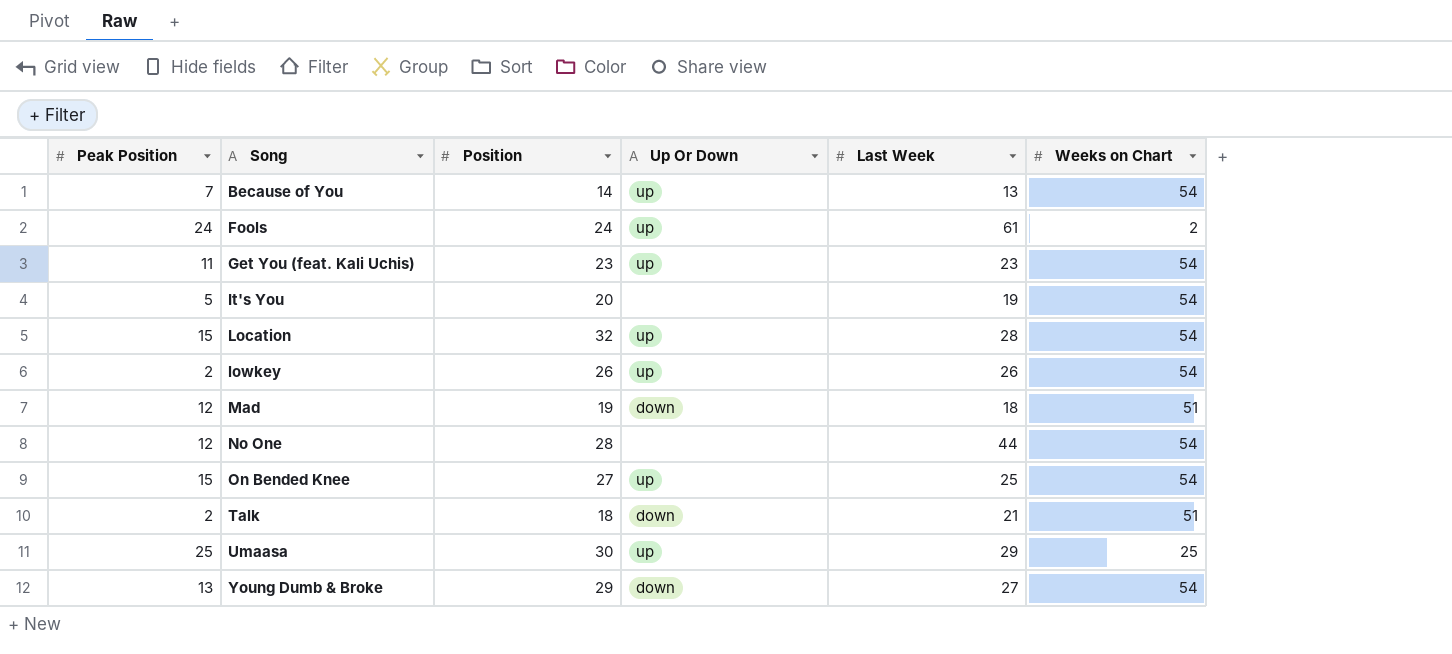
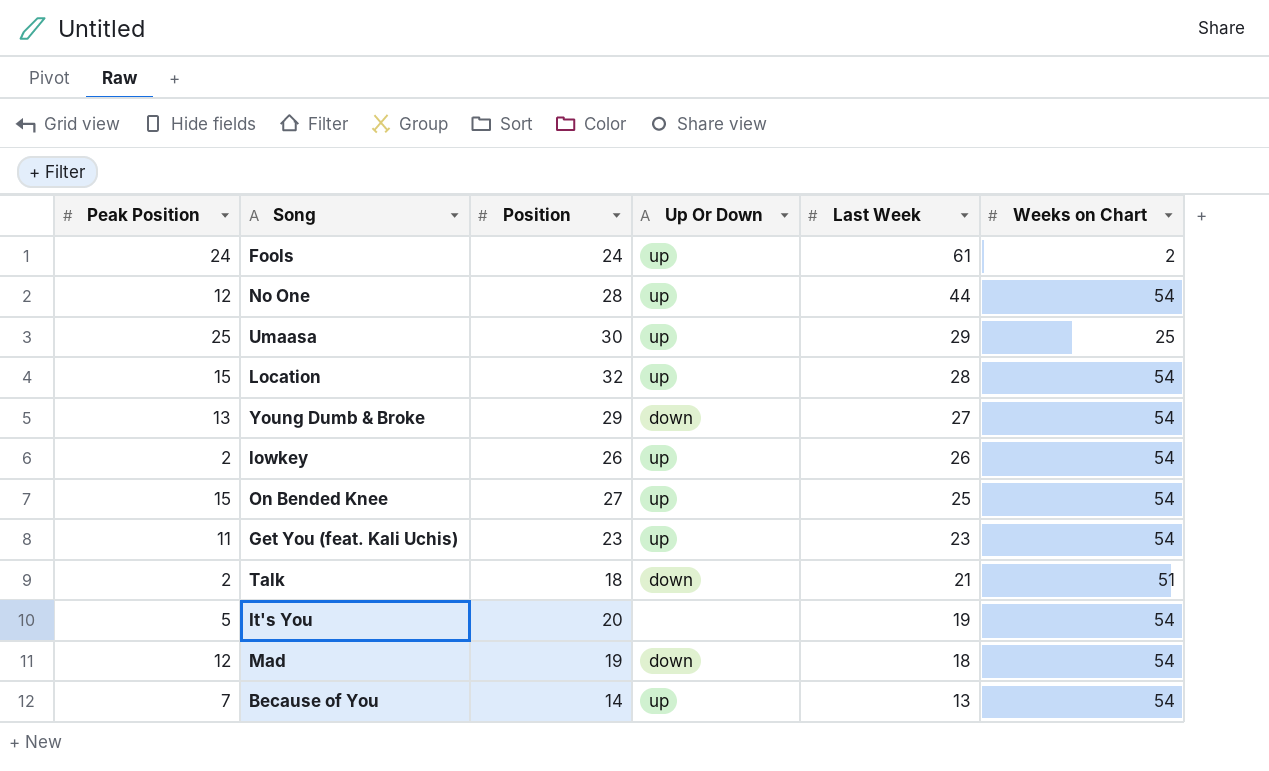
row order: Song ascending -> Last Week descending
No One | Up Or Down: none -> up
Mad | Weeks on Chart: 51 -> 54

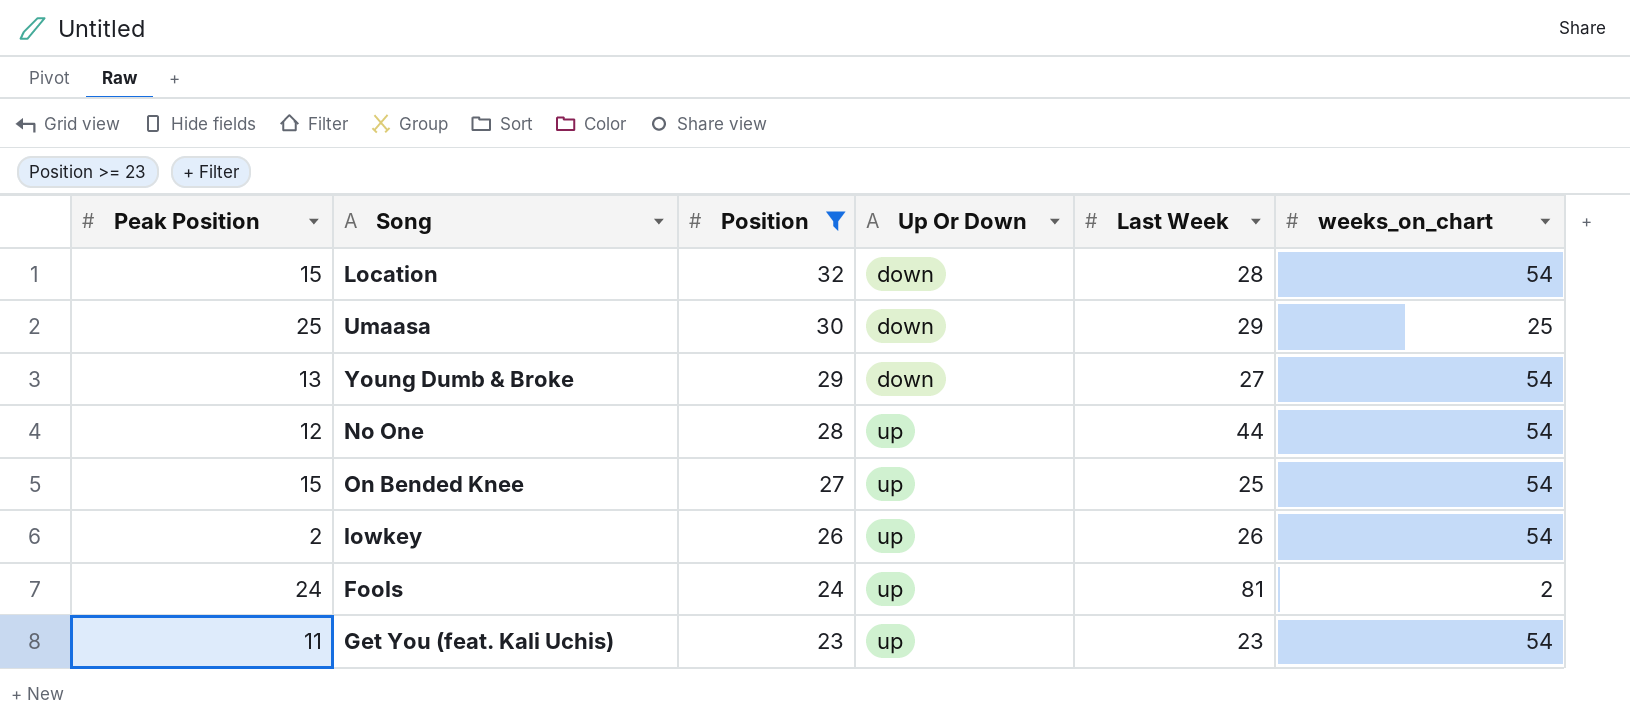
filter: none -> Position >= 23
row order: Last Week descending -> Position descending
column name: Weeks on Chart -> weeks_on_chart
Location | Up Or Down: up -> down
Umaasa | Up Or Down: up -> down
Fools | Last Week: 61 -> 81

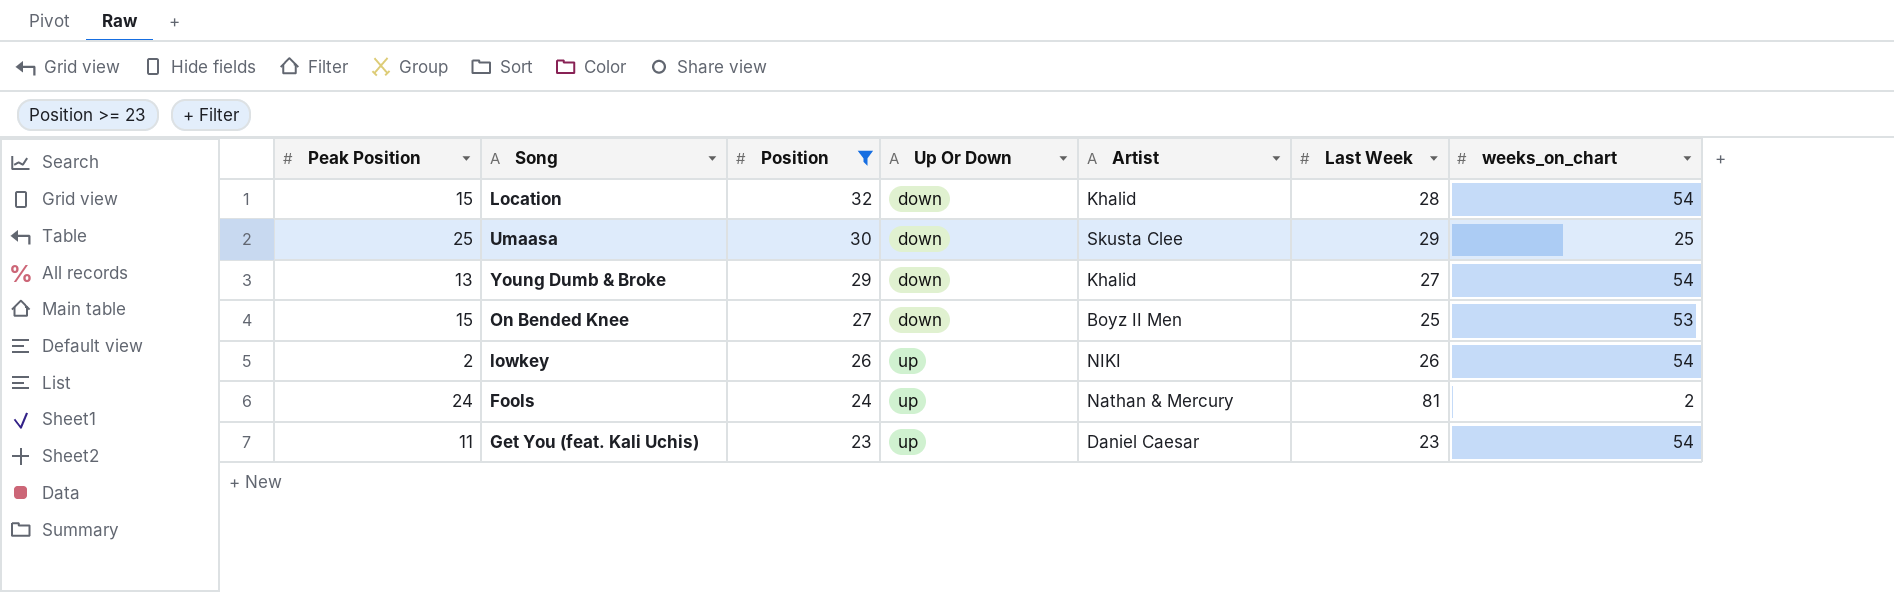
column Artist | position: none -> 5
row No One: 12 | 28 | up | 44 | 54 -> none
On Bended Knee | Up Or Down: up -> down
On Bended Knee | weeks_on_chart: 54 -> 53

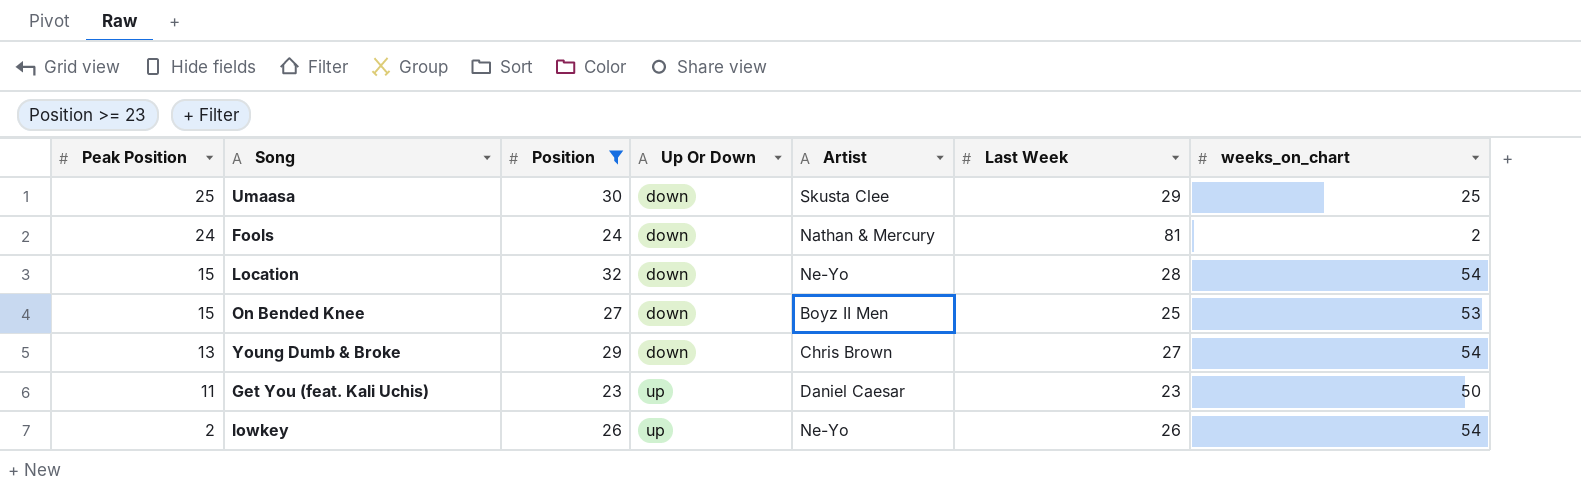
row order: Position descending -> Peak Position descending
Fools | Up Or Down: up -> down
Location | Artist: Khalid -> Ne-Yo
Young Dumb & Broke | Artist: Khalid -> Chris Brown
Get You (feat. Kali Uchis) | weeks_on_chart: 54 -> 50
lowkey | Artist: NIKI -> Ne-Yo

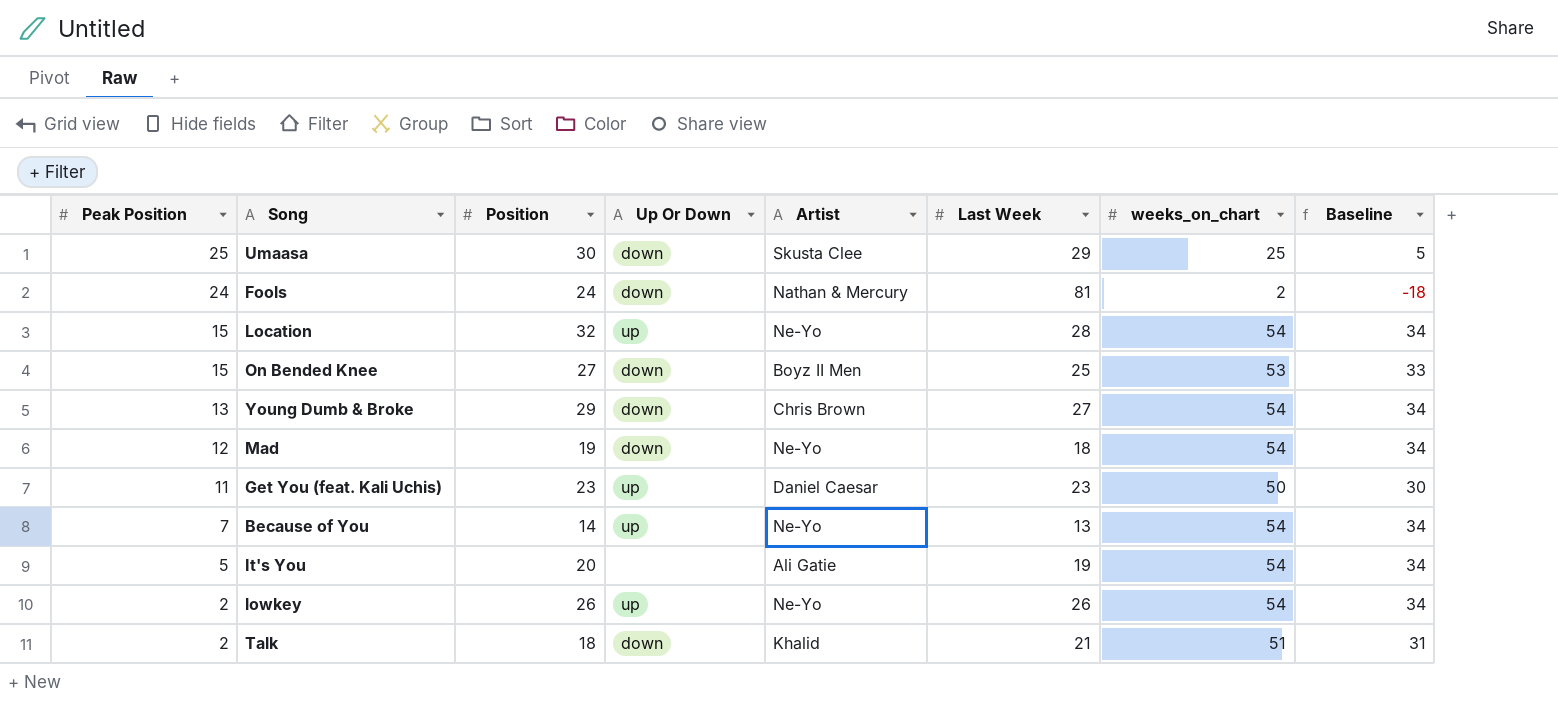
filter: Position >= 23 -> none
column Baseline | formula: none -> [weeks_on_chart] - 20
Location | Up Or Down: down -> up

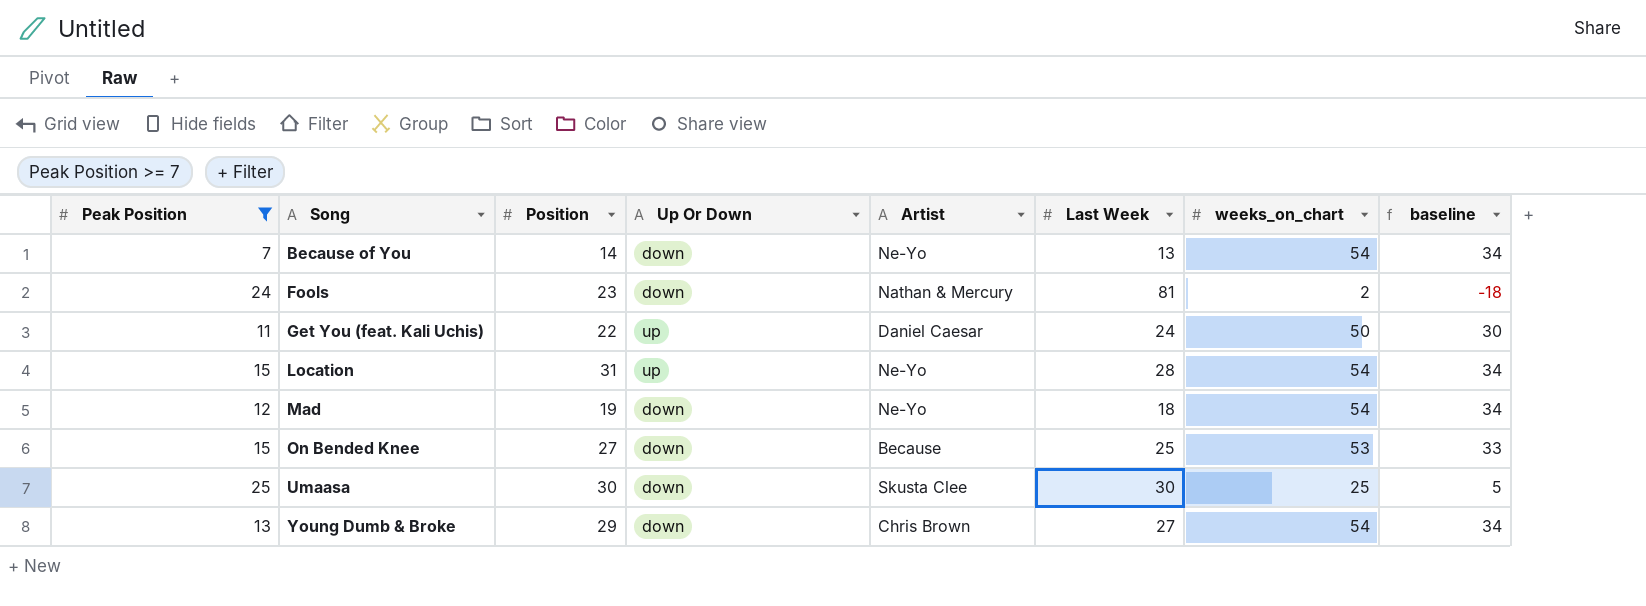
filter: none -> Peak Position >= 7
row order: Peak Position descending -> Song ascending
column name: Baseline -> baseline
Because of You | Up Or Down: up -> down
Fools | Position: 24 -> 23
Get You (feat. Kali Uchis) | Position: 23 -> 22
Get You (feat. Kali Uchis) | Last Week: 23 -> 24
Location | Position: 32 -> 31
On Bended Knee | Artist: Boyz II Men -> Because
Umaasa | Last Week: 29 -> 30

